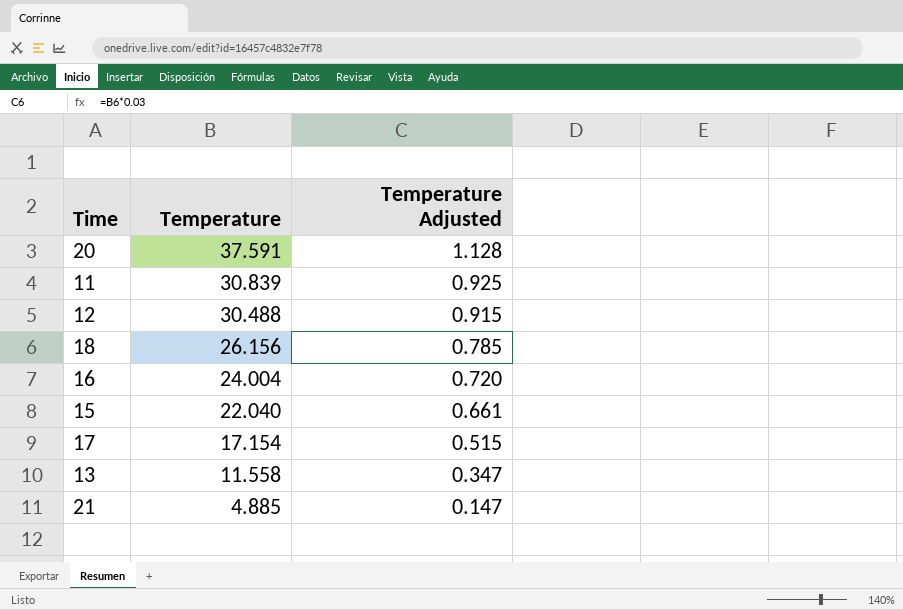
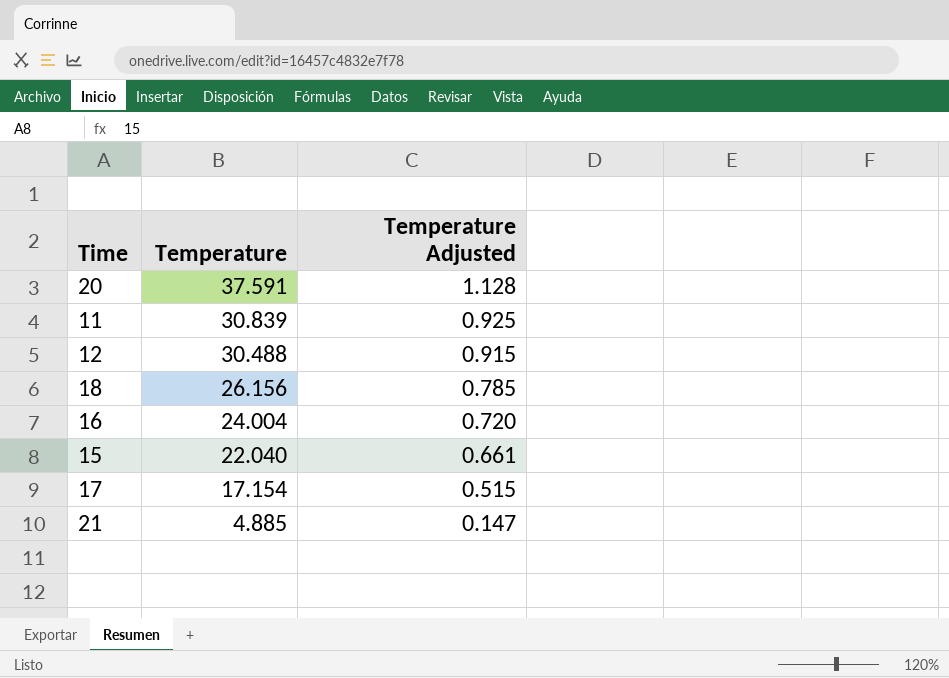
row 13: 11.558 | 0.347 -> none

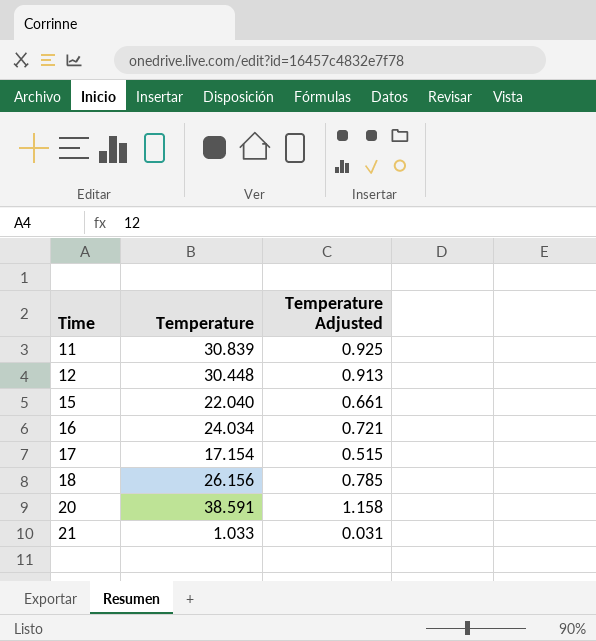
row order: Temperature descending -> Time ascending
12 | Temperature: 30.488 -> 30.448
12 | Temperature Adjusted: 0.915 -> 0.913
16 | Temperature: 24.004 -> 24.034
16 | Temperature Adjusted: 0.720 -> 0.721
20 | Temperature: 37.591 -> 38.591
20 | Temperature Adjusted: 1.128 -> 1.158
21 | Temperature: 4.885 -> 1.033
21 | Temperature Adjusted: 0.147 -> 0.031

